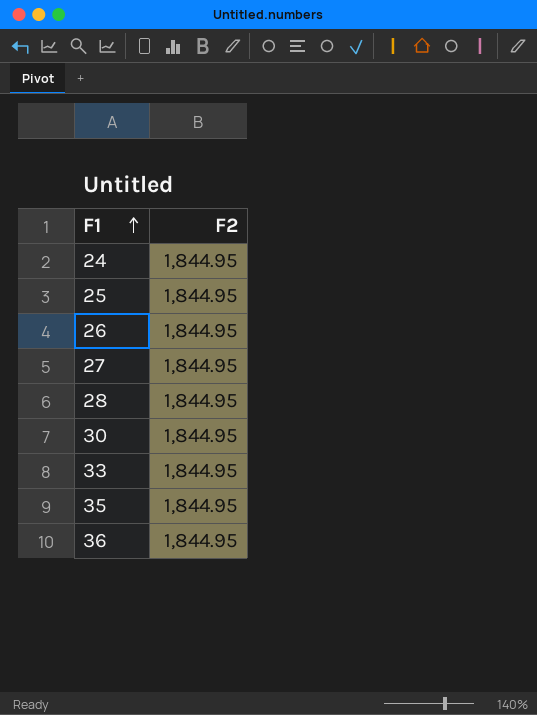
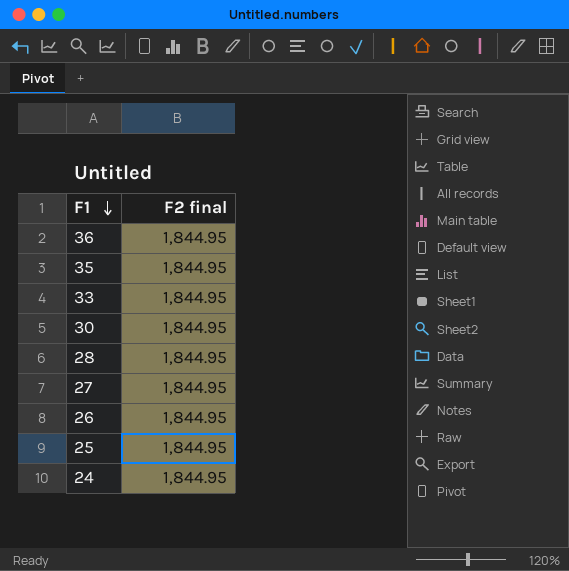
row order: F1 ascending -> F1 descending
column name: F2 -> F2 final

